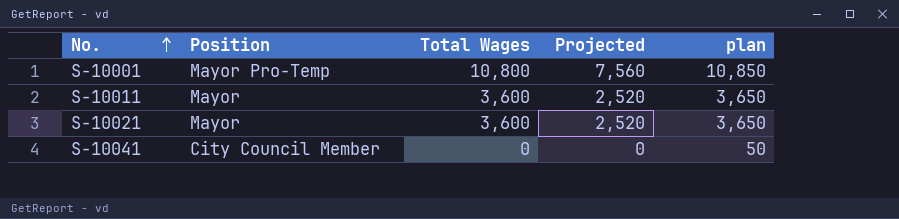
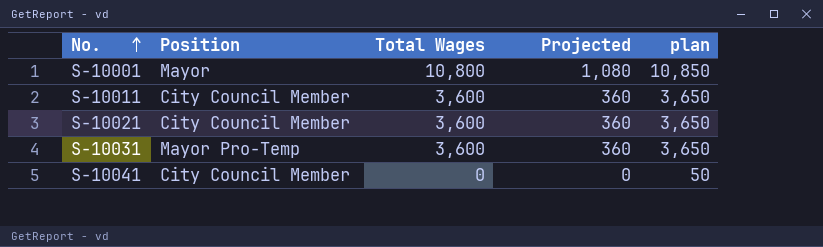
column Projected | formula: [Total Wages] * 0.7 -> [Total Wages] * 0.1
S-10001 | Position: Mayor Pro-Temp -> Mayor
S-10011 | Position: Mayor -> City Council Member
S-10021 | Position: Mayor -> City Council Member
row S-10031: none -> Mayor Pro-Temp | 3,600 | 360 | 3,650

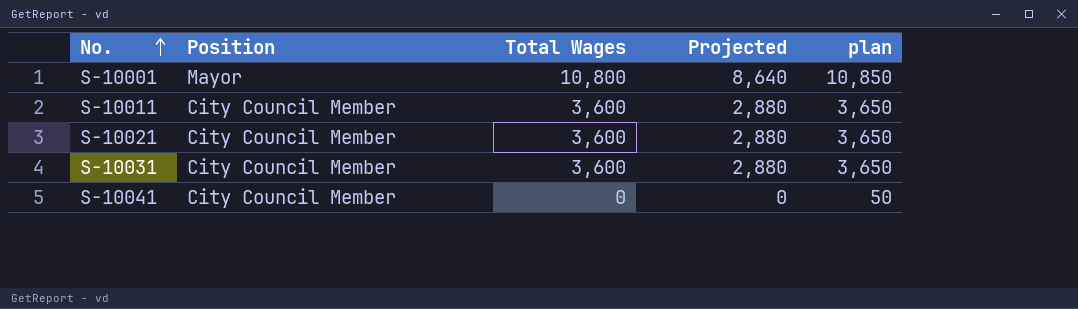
column Projected | formula: [Total Wages] * 0.1 -> [Total Wages] * 0.8
S-10031 | Position: Mayor Pro-Temp -> City Council Member

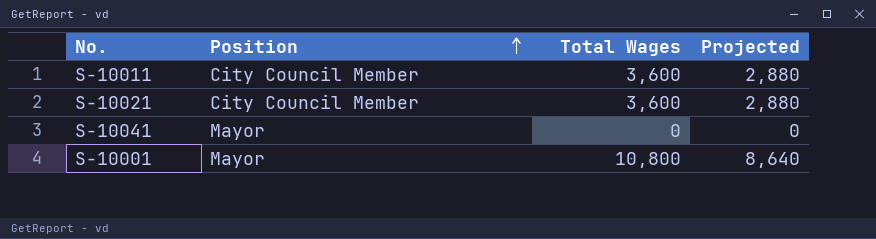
row order: No. ascending -> Position ascending
column plan | formula: [Total Wages] + 50 -> none
row S-10031: City Council Member | 3,600 | 2,880 | 3,650 -> none
S-10041 | Position: City Council Member -> Mayor

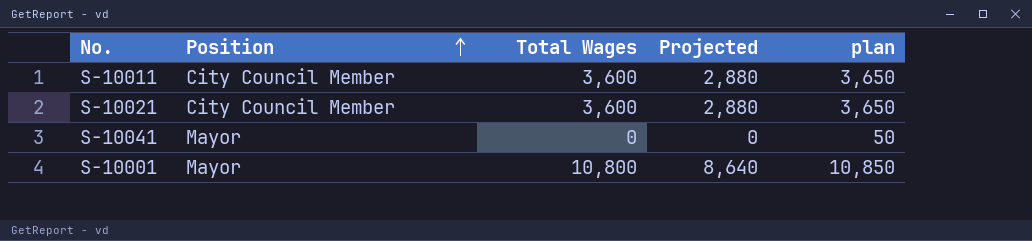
column plan | formula: none -> [Total Wages] + 50

